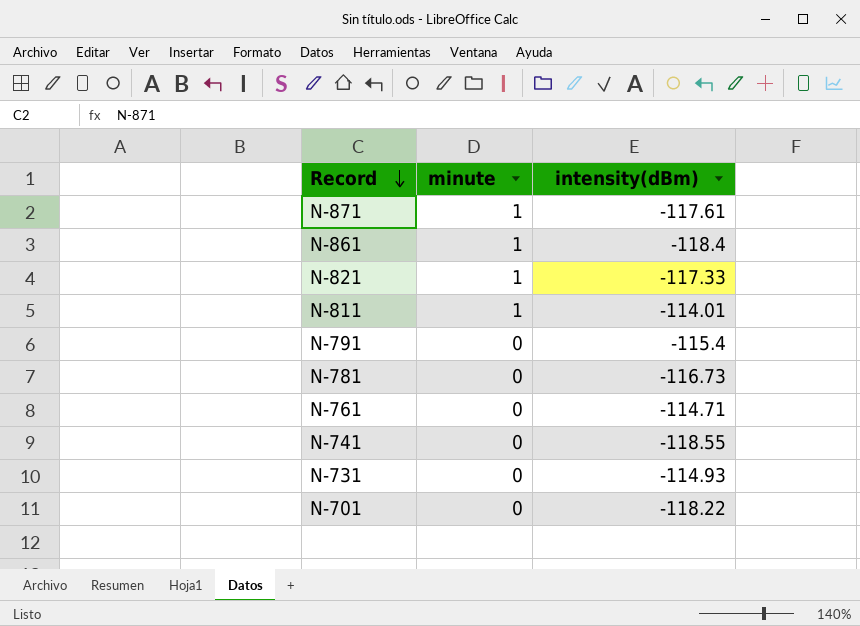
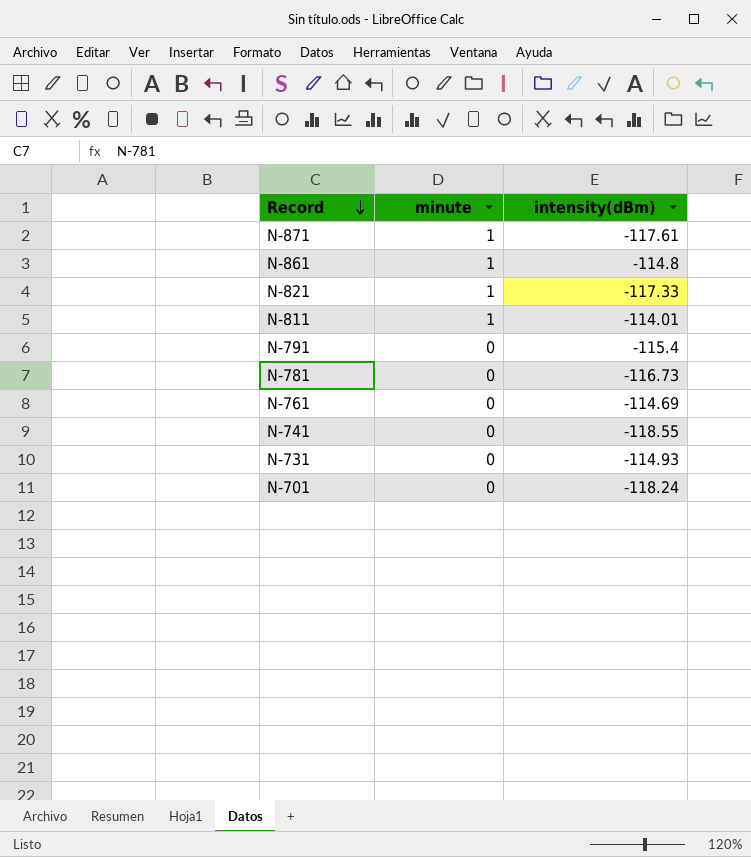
N-861 | intensity(dBm): -118.4 -> -114.8
N-761 | intensity(dBm): -114.71 -> -114.69
N-701 | intensity(dBm): -118.22 -> -118.24

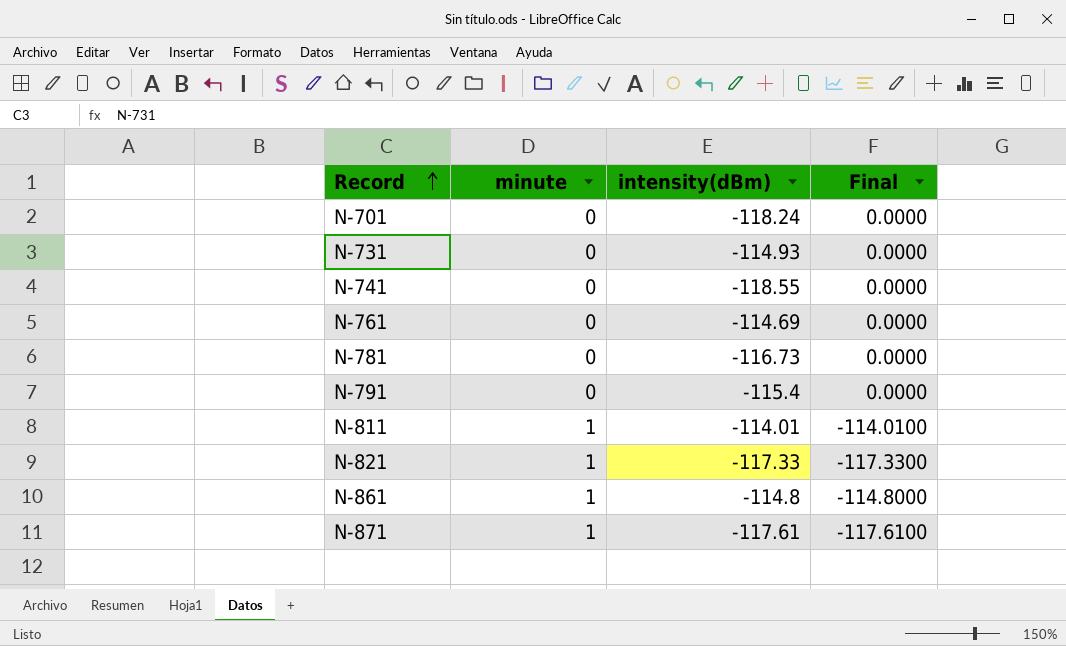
row order: Record descending -> Record ascending
column Final | formula: none -> [minute] * [intensity(dBm)]

